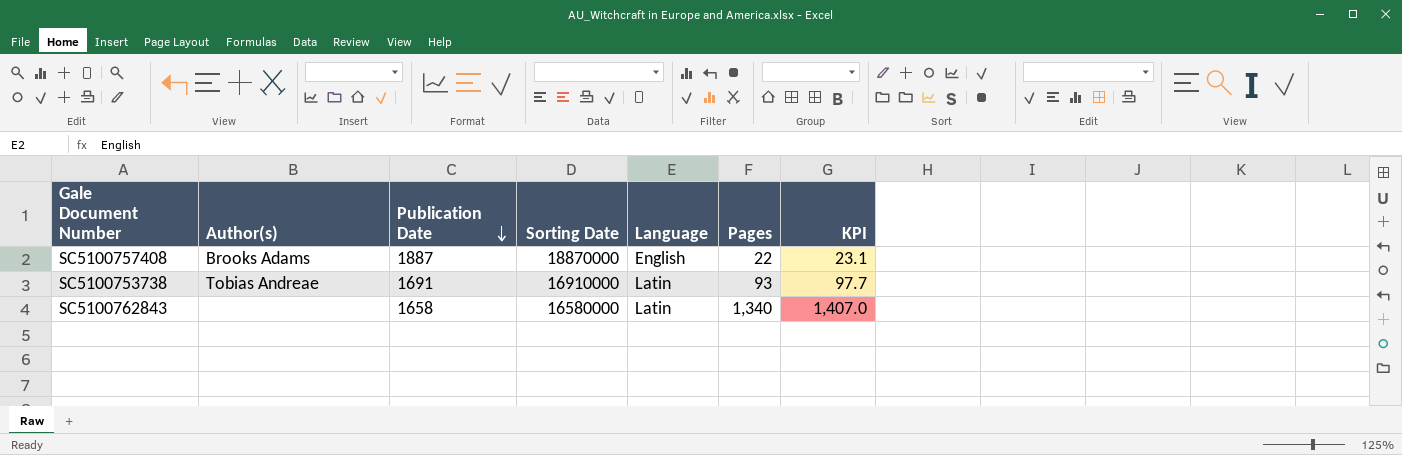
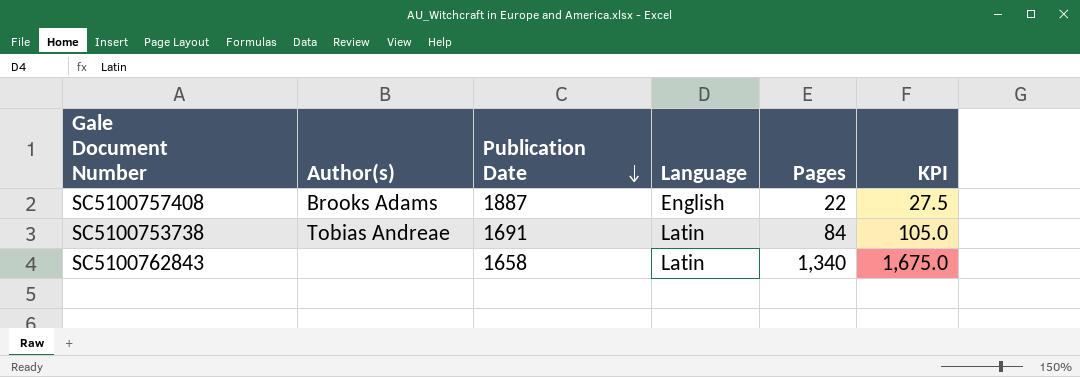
column Sorting Date | position: 4 -> none
column KPI | formula: [Pages] * 1.05 -> [Pages] * 1.25
SC5100753738 | Pages: 93 -> 84

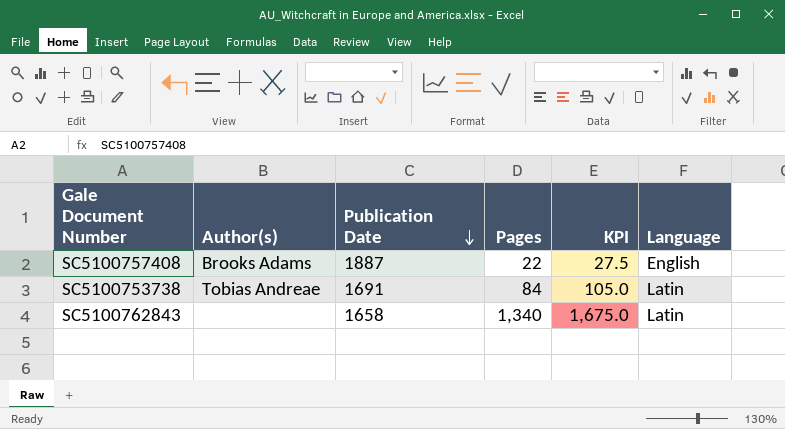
column Language | position: 4 -> 6

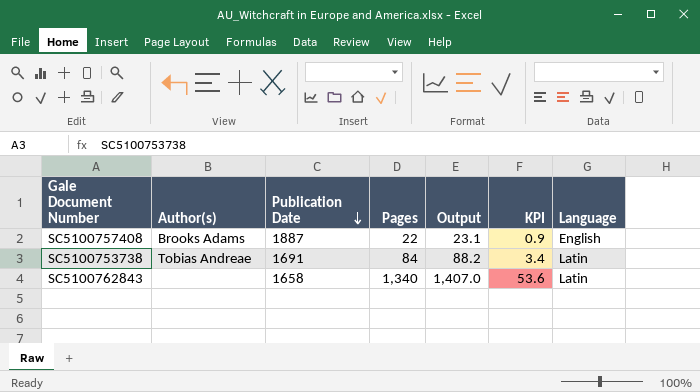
column Output | formula: none -> [Pages] * 1.05
column KPI | formula: [Pages] * 1.25 -> [Pages] * 0.04

